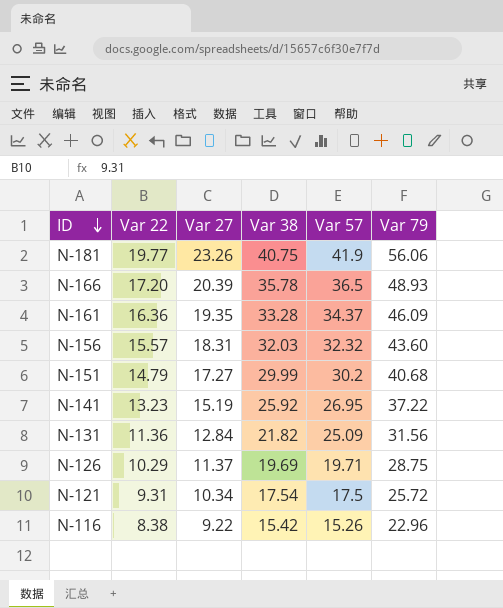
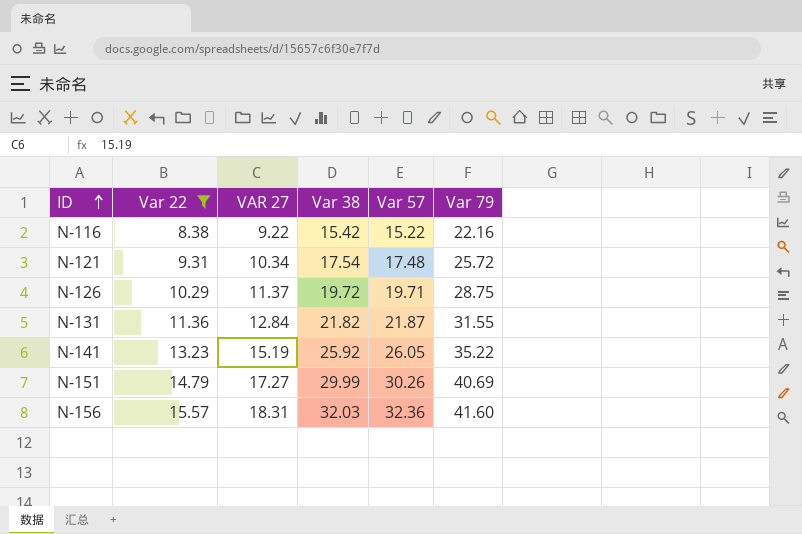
filter: none -> Var 22 <= 15.57
row order: ID descending -> ID ascending
column name: Var 27 -> VAR 27
N-116 | Var 57: 15.26 -> 15.22
N-116 | Var 79: 22.96 -> 22.16
N-121 | Var 57: 17.5 -> 17.48
N-126 | Var 38: 19.69 -> 19.72
N-131 | Var 57: 25.09 -> 21.87
N-131 | Var 79: 31.56 -> 31.55
N-141 | Var 57: 26.95 -> 26.05
N-141 | Var 79: 37.22 -> 35.22
N-151 | Var 57: 30.2 -> 30.26
N-151 | Var 79: 40.68 -> 40.69
N-156 | Var 57: 32.32 -> 32.36
N-156 | Var 79: 43.60 -> 41.60

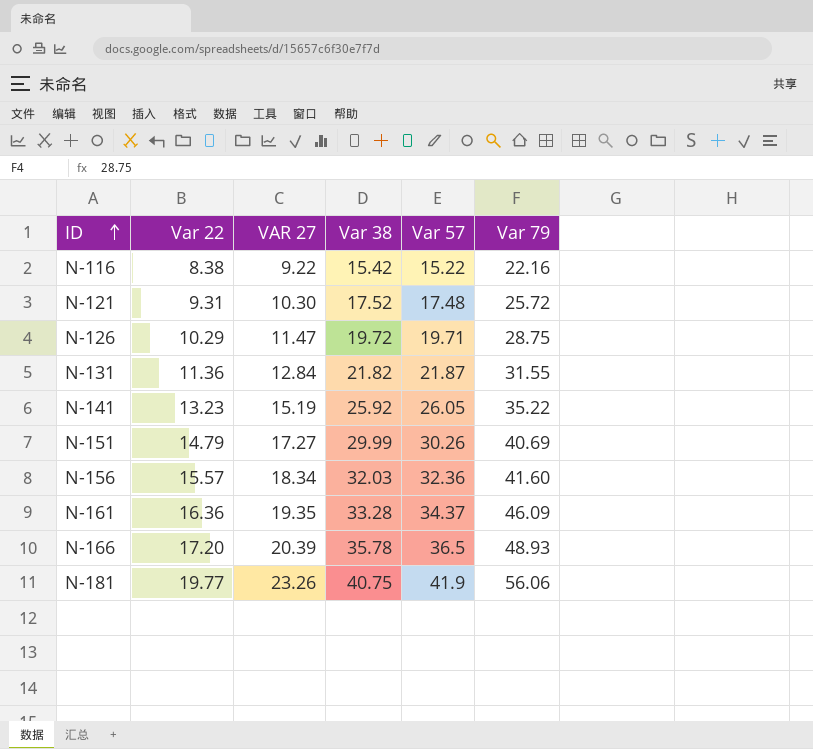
filter: Var 22 <= 15.57 -> none
N-121 | VAR 27: 10.34 -> 10.30
N-121 | Var 38: 17.54 -> 17.52
N-126 | VAR 27: 11.37 -> 11.47
N-156 | VAR 27: 18.31 -> 18.34

